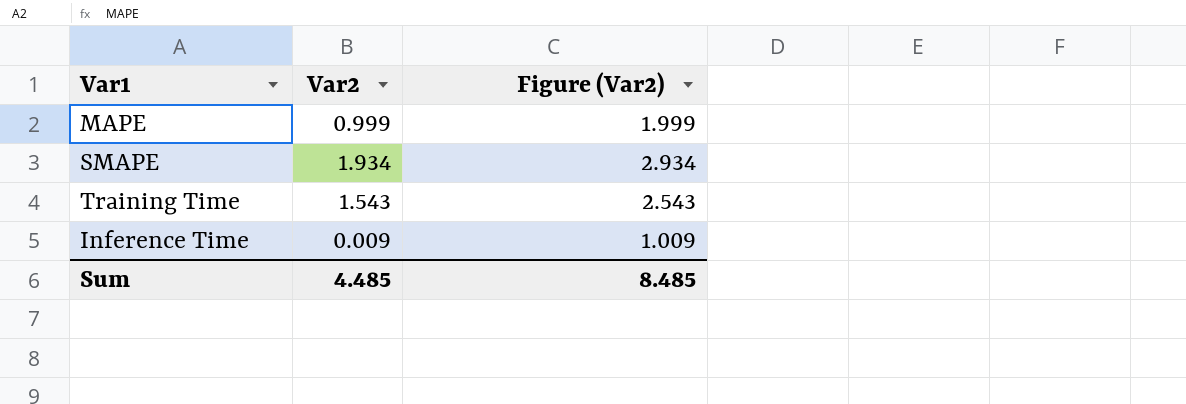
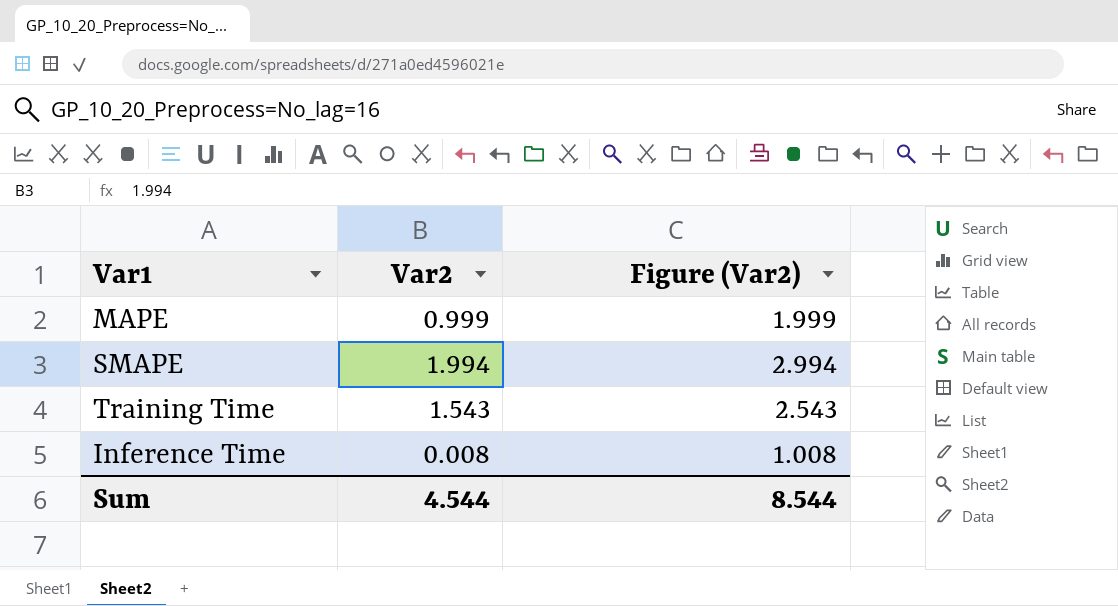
SMAPE | Var2: 1.934 -> 1.994
SMAPE | Figure (Var2): 2.934 -> 2.994
Inference Time | Var2: 0.009 -> 0.008
Inference Time | Figure (Var2): 1.009 -> 1.008
Sum | Var2: 4.485 -> 4.544
Sum | Figure (Var2): 8.485 -> 8.544

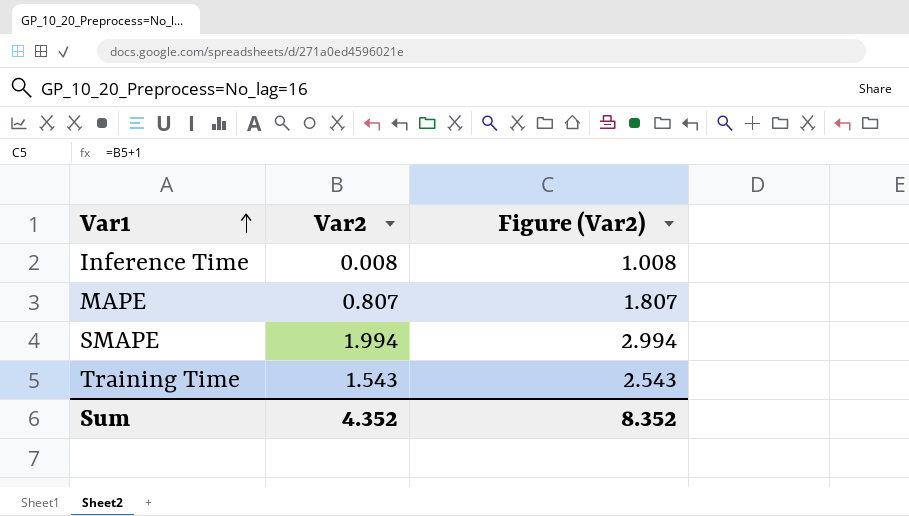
row order: none -> Var1 ascending
MAPE | Var2: 0.999 -> 0.807
MAPE | Figure (Var2): 1.999 -> 1.807
Sum | Var2: 4.544 -> 4.352
Sum | Figure (Var2): 8.544 -> 8.352

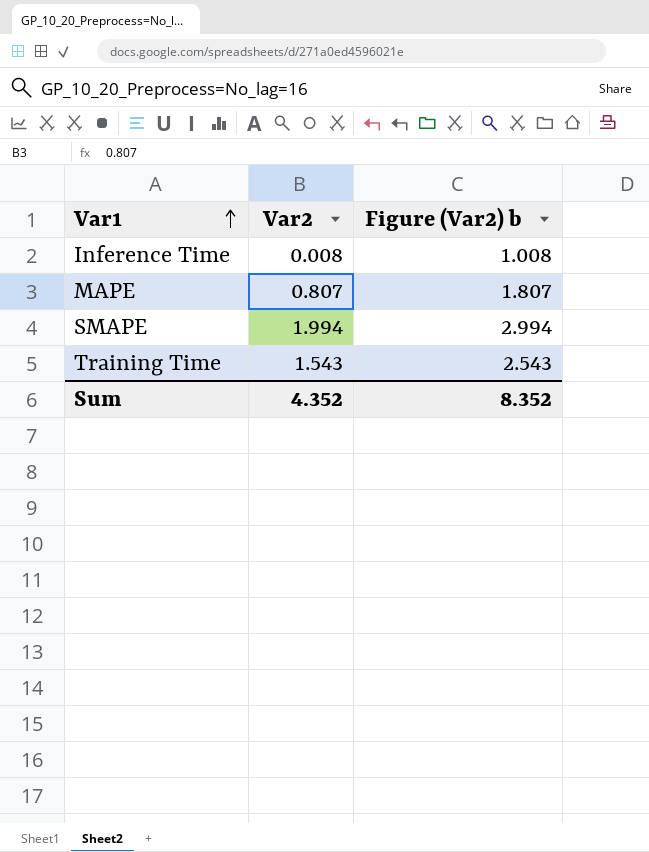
column name: Figure (Var2) -> Figure (Var2) b

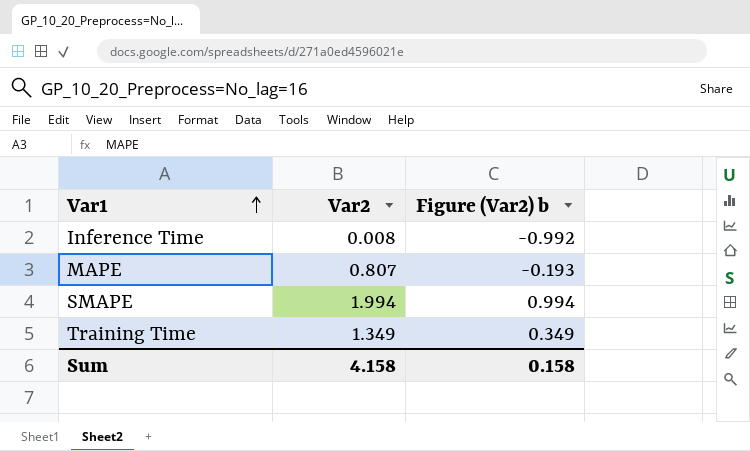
column Figure (Var2) b | formula: [Var2] + 1 -> [Var2] - 1
Training Time | Var2: 1.543 -> 1.349
Sum | Var2: 4.352 -> 4.158
Sum | Figure (Var2) b: 8.352 -> 0.158

